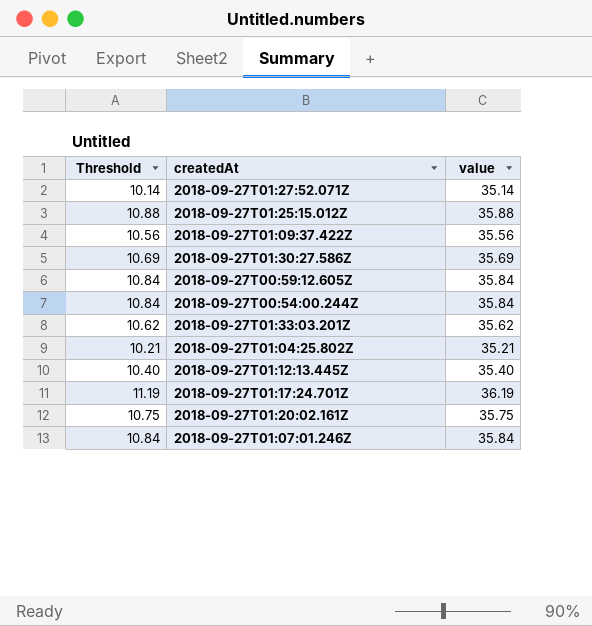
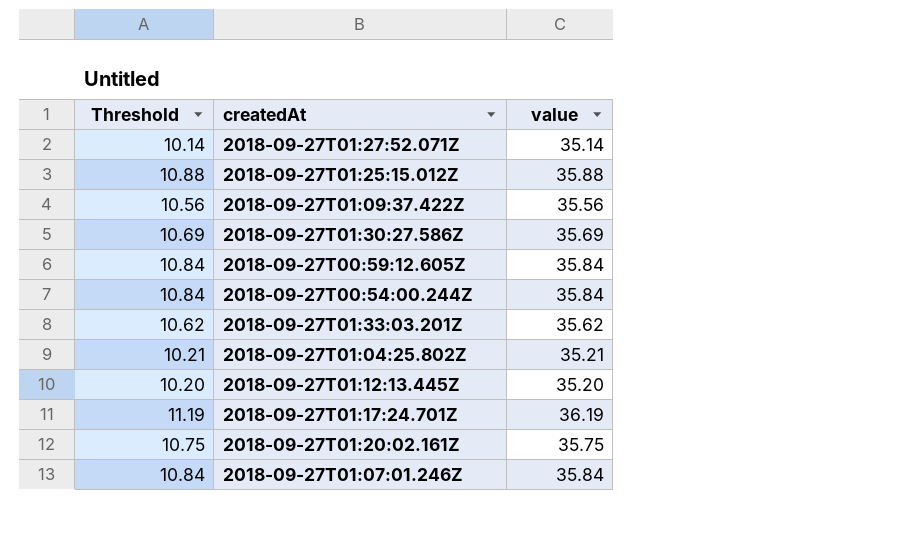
2018-09-27T01:12:13.445Z | Threshold: 10.40 -> 10.20
2018-09-27T01:12:13.445Z | value: 35.40 -> 35.20

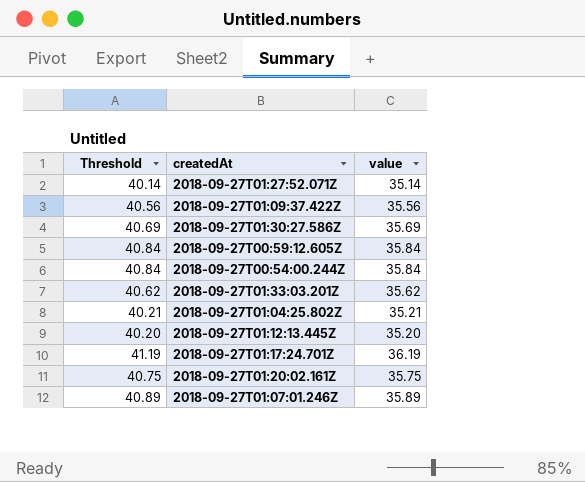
column Threshold | formula: [value] - 25 -> [value] + 5
row 2018-09-27T01:25:15.012Z: 10.88 | 35.88 -> none
2018-09-27T01:07:01.246Z | value: 35.84 -> 35.89

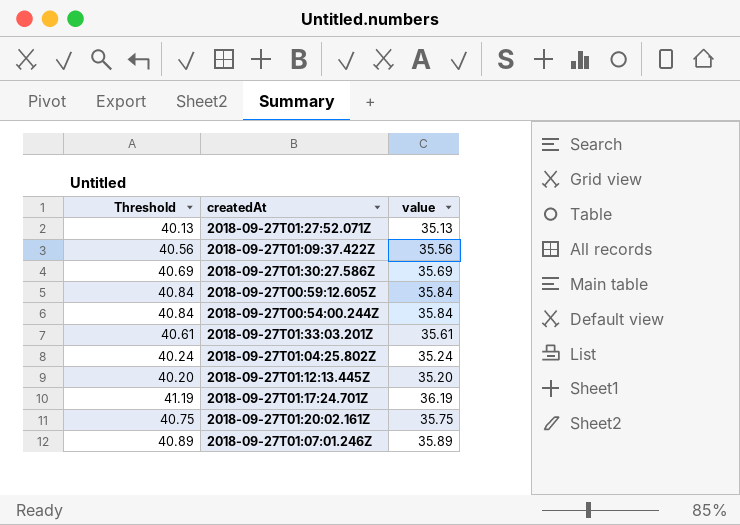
2018-09-27T01:27:52.071Z | Threshold: 40.14 -> 40.13
2018-09-27T01:27:52.071Z | value: 35.14 -> 35.13
2018-09-27T01:33:03.201Z | Threshold: 40.62 -> 40.61
2018-09-27T01:33:03.201Z | value: 35.62 -> 35.61
2018-09-27T01:04:25.802Z | Threshold: 40.21 -> 40.24
2018-09-27T01:04:25.802Z | value: 35.21 -> 35.24

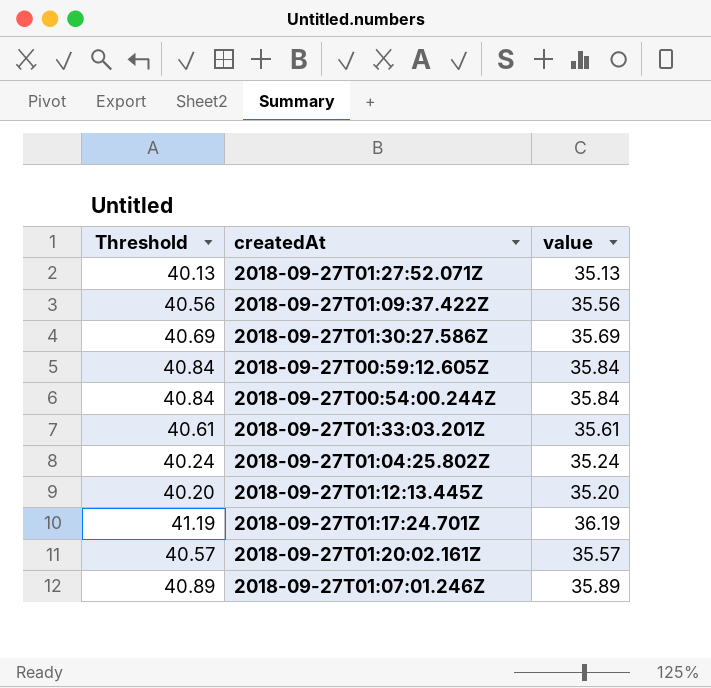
2018-09-27T01:20:02.161Z | Threshold: 40.75 -> 40.57
2018-09-27T01:20:02.161Z | value: 35.75 -> 35.57

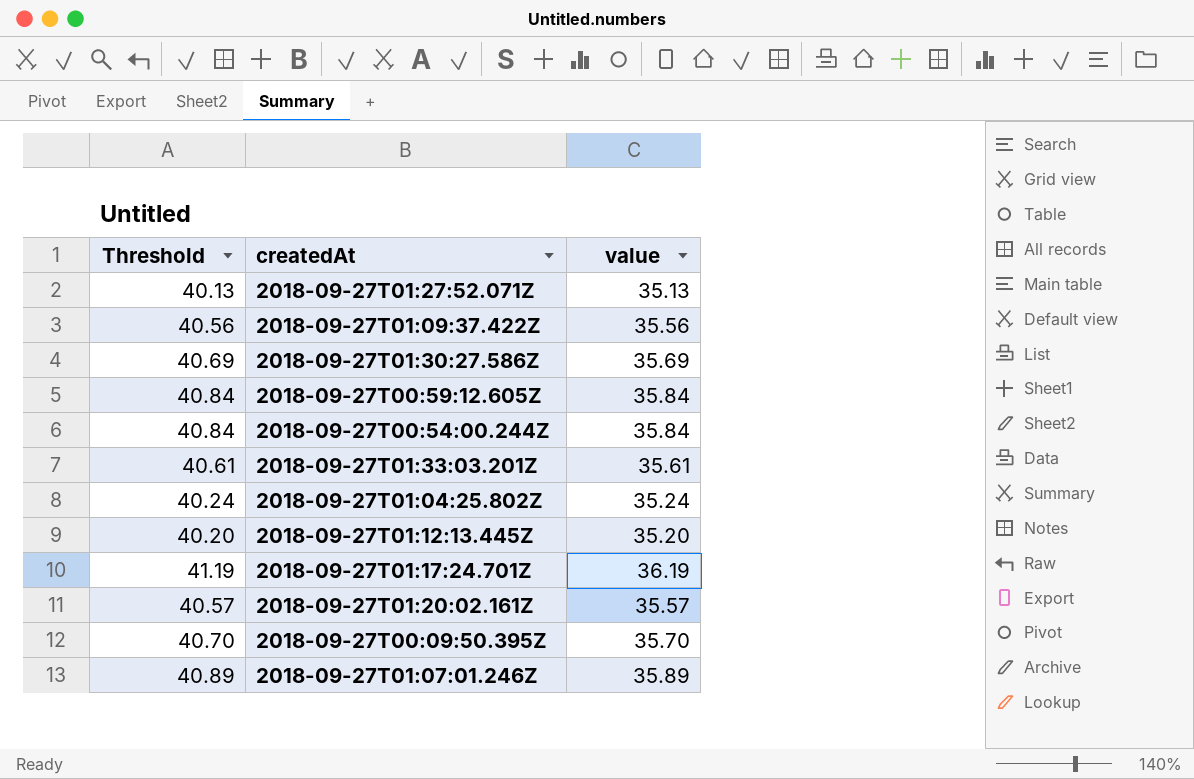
row 2018-09-27T00:09:50.395Z: none -> 40.70 | 35.70

